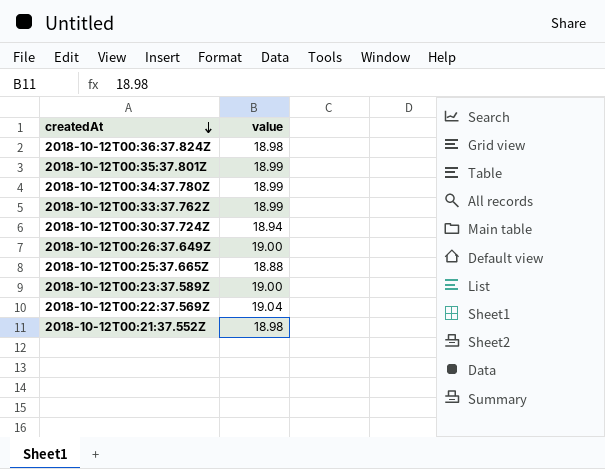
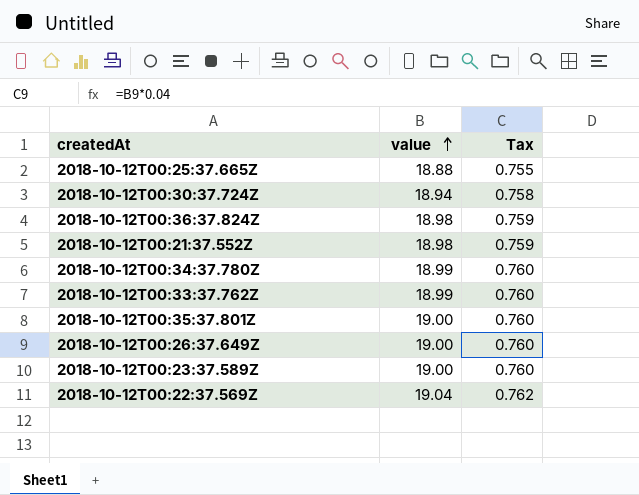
row order: createdAt descending -> value ascending
column Tax | formula: none -> [value] * 0.04
2018-10-12T00:35:37.801Z | value: 18.99 -> 19.00

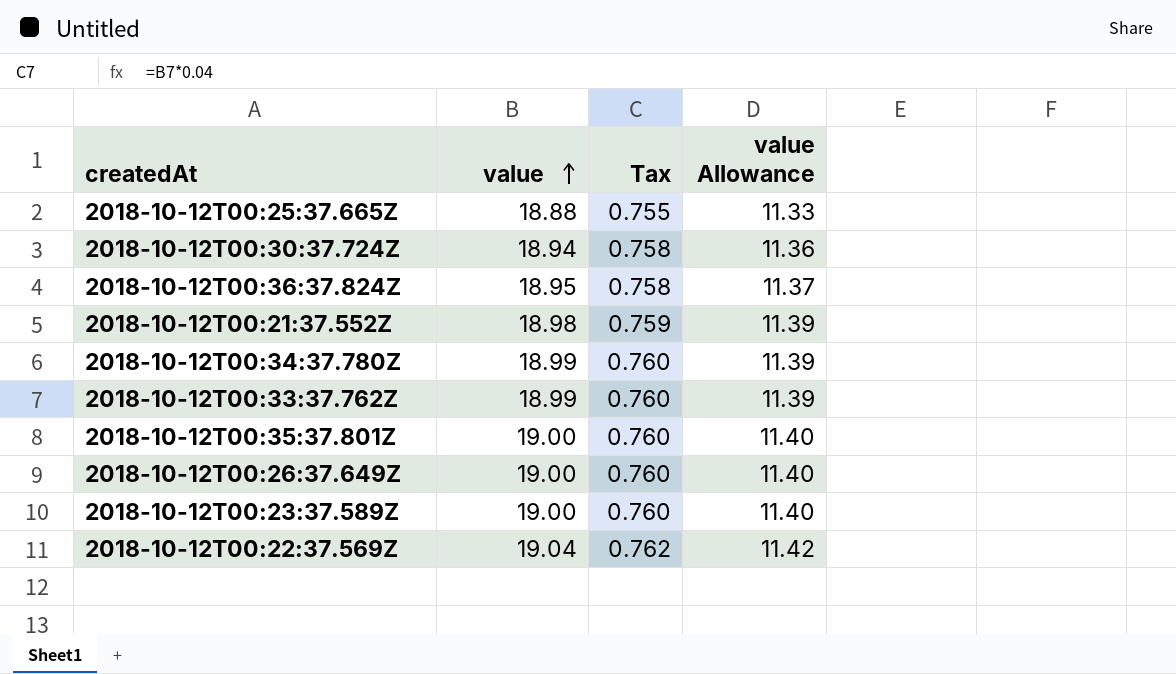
column value Allowance | formula: none -> [value] * 0.6
2018-10-12T00:36:37.824Z | value: 18.98 -> 18.95
2018-10-12T00:36:37.824Z | Tax: 0.759 -> 0.758

